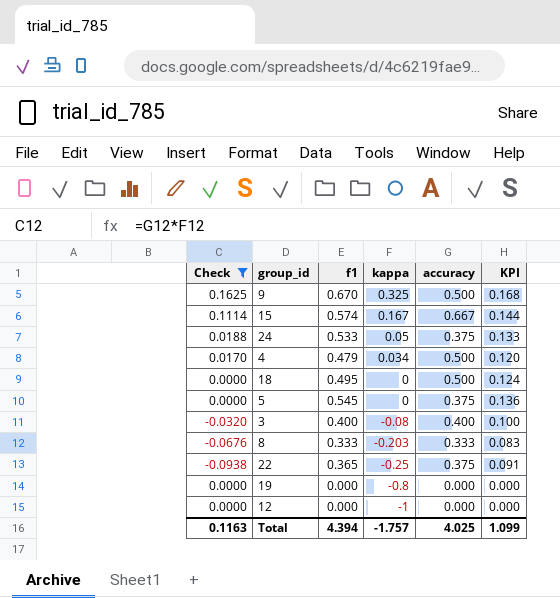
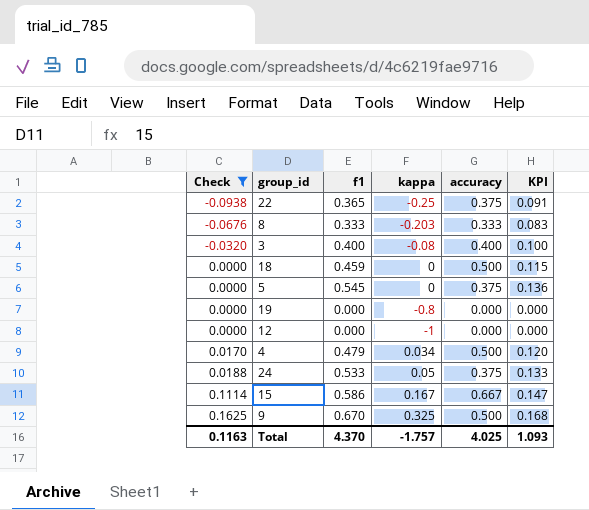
row order: kappa descending -> Check ascending
18 | f1: 0.495 -> 0.459
18 | KPI: 0.124 -> 0.115
15 | f1: 0.574 -> 0.586
15 | KPI: 0.144 -> 0.147
Total | f1: 4.394 -> 4.370
Total | KPI: 1.099 -> 1.093

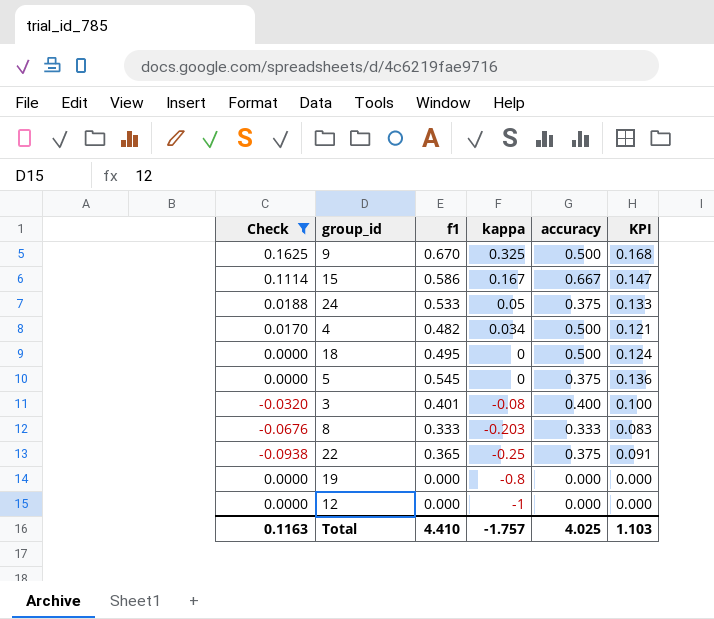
row order: Check ascending -> kappa descending
4 | f1: 0.479 -> 0.482
4 | KPI: 0.120 -> 0.121
18 | f1: 0.459 -> 0.495
18 | KPI: 0.115 -> 0.124
3 | f1: 0.400 -> 0.401
Total | f1: 4.370 -> 4.410
Total | KPI: 1.093 -> 1.103

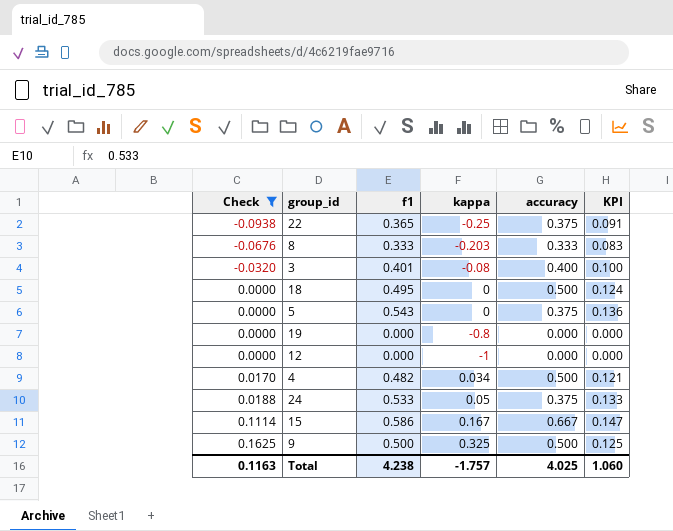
row order: kappa descending -> Check ascending
5 | f1: 0.545 -> 0.543
9 | f1: 0.670 -> 0.500
9 | KPI: 0.168 -> 0.125
Total | f1: 4.410 -> 4.238
Total | KPI: 1.103 -> 1.060

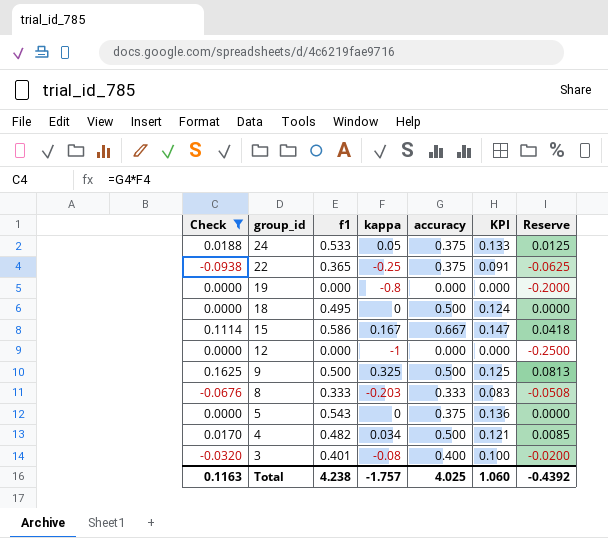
row order: Check ascending -> group_id descending
column Reserve | formula: none -> [kappa] * 0.25

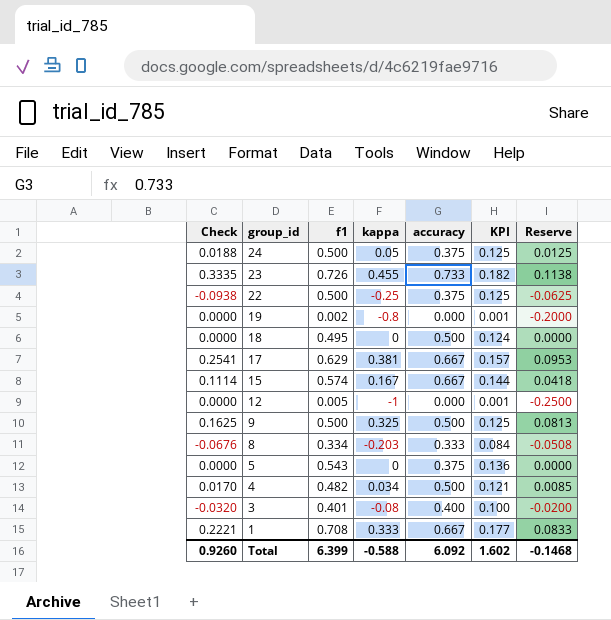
filter: Check <= 0.1625 -> none
24 | f1: 0.533 -> 0.500
24 | KPI: 0.133 -> 0.125
22 | f1: 0.365 -> 0.500
22 | KPI: 0.091 -> 0.125
19 | f1: 0.000 -> 0.002
19 | KPI: 0.000 -> 0.001
15 | f1: 0.586 -> 0.574
15 | KPI: 0.147 -> 0.144
12 | f1: 0.000 -> 0.005
12 | KPI: 0.000 -> 0.001
8 | f1: 0.333 -> 0.334
8 | KPI: 0.083 -> 0.084
Total | Check: 0.1163 -> 0.9260
Total | f1: 4.238 -> 6.399
Total | kappa: -1.757 -> -0.588
Total | accuracy: 4.025 -> 6.092
Total | KPI: 1.060 -> 1.602
Total | Reserve: -0.4392 -> -0.1468

